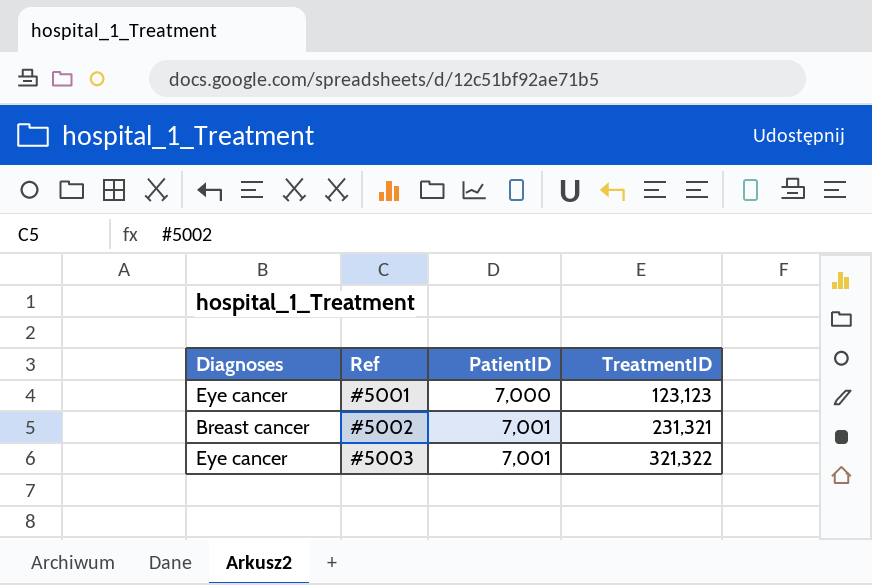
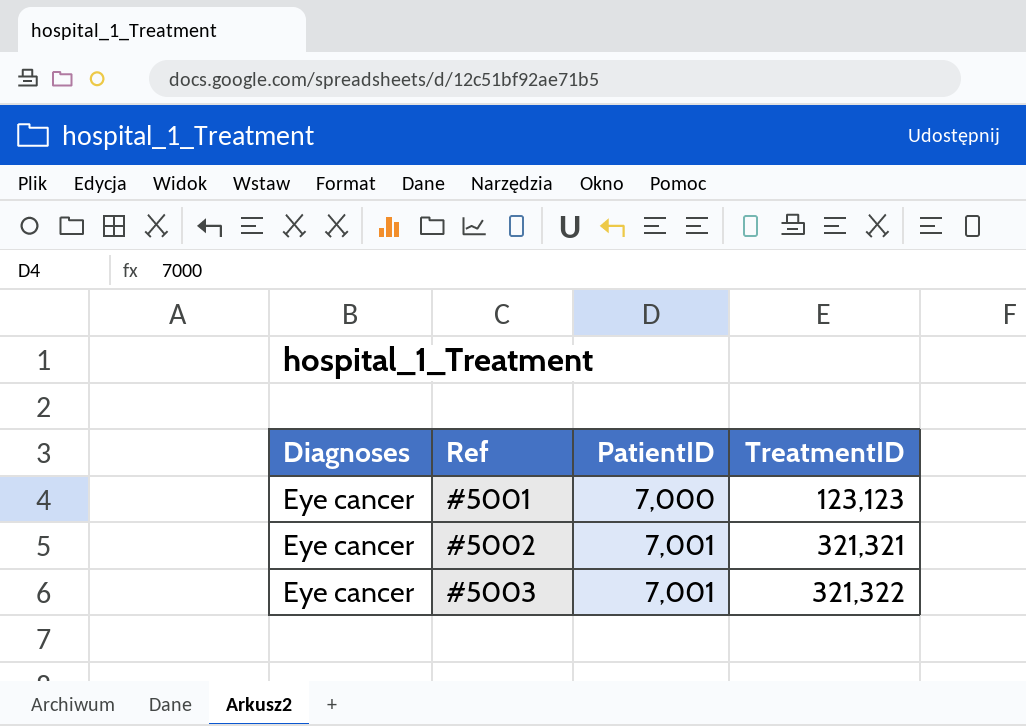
#5002 | Diagnoses: Breast cancer -> Eye cancer
#5002 | TreatmentID: 231,321 -> 321,321

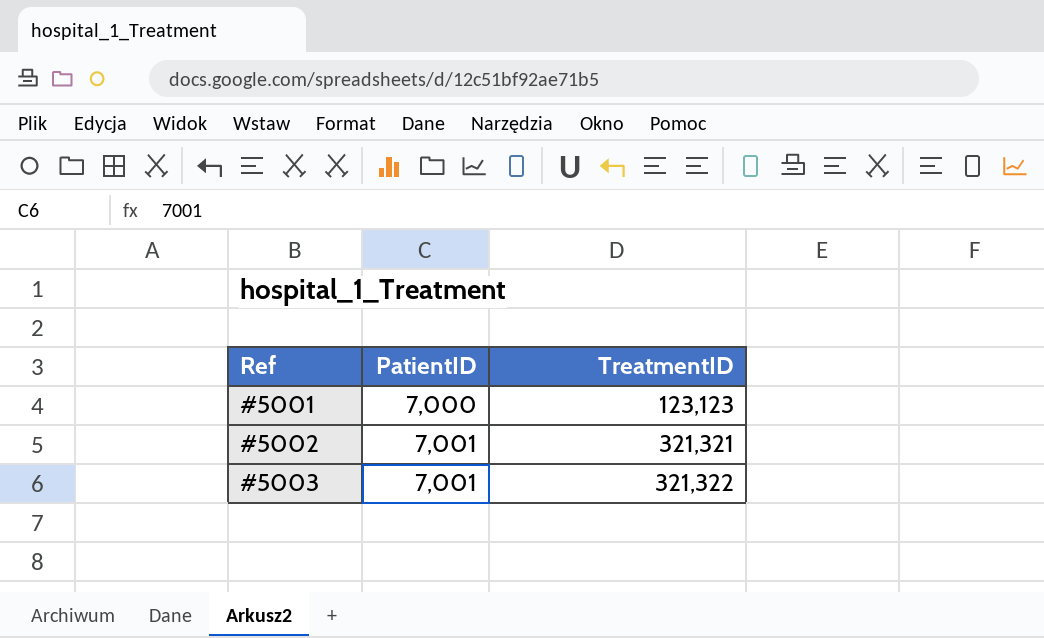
column Diagnoses | position: 1 -> none

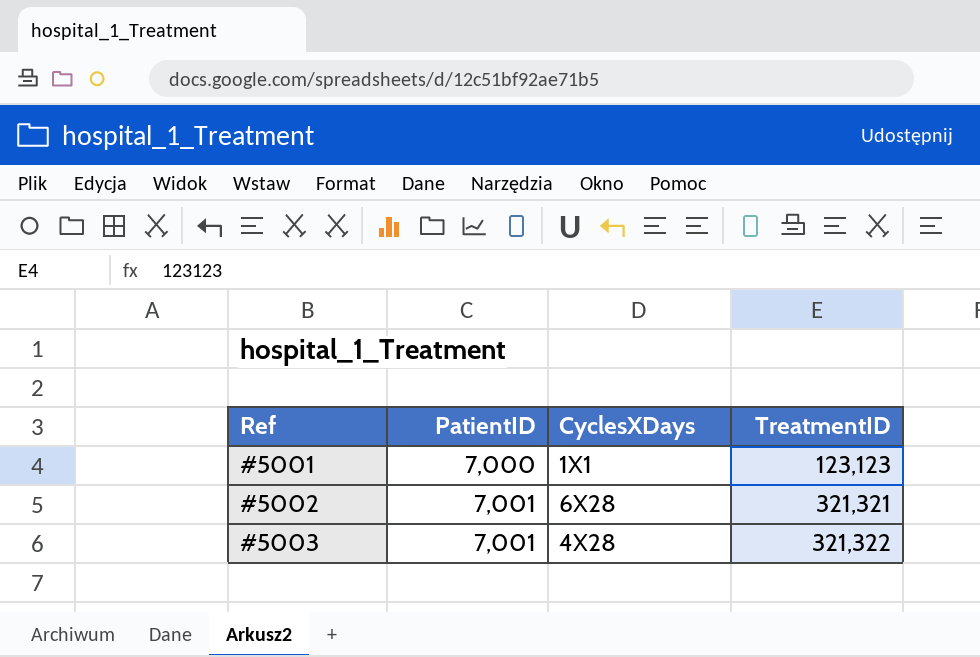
column CyclesXDays | position: none -> 3

